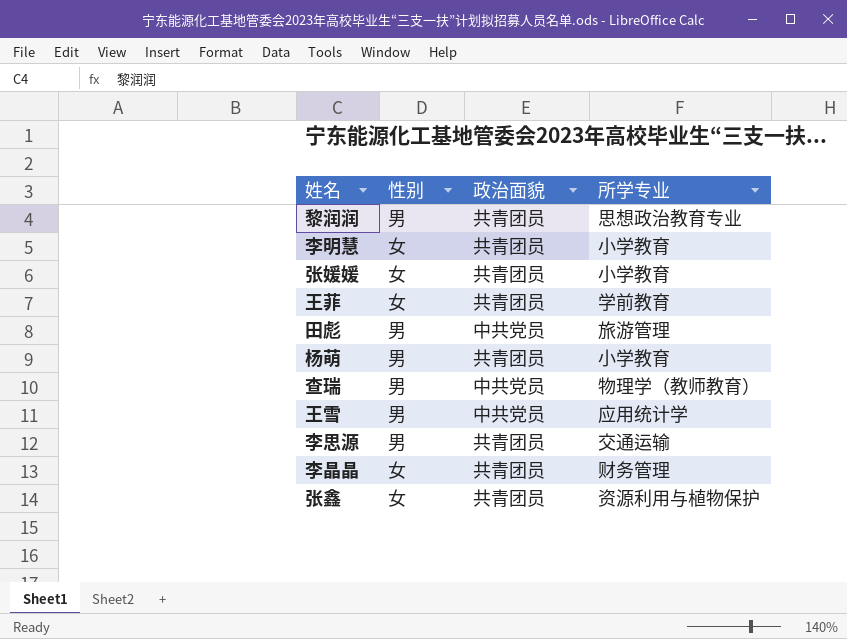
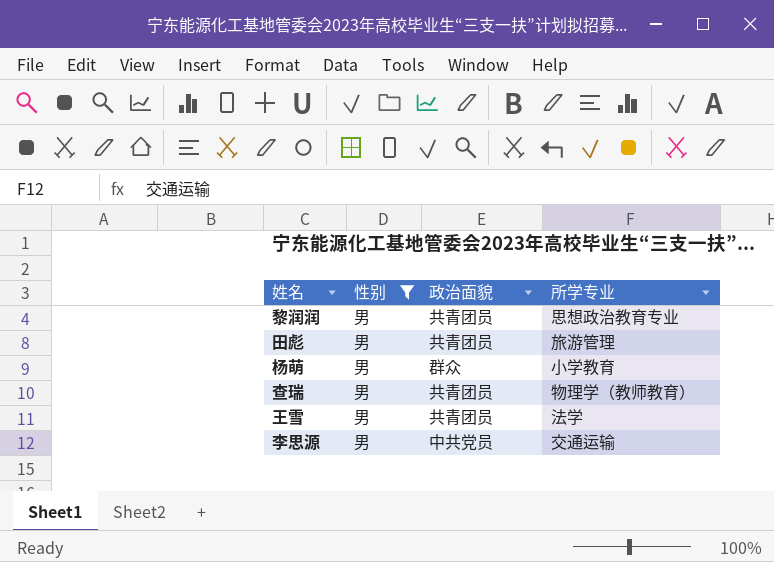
filter: none -> 性别 = 男
田彪 | 政治面貌: 中共党员 -> 共青团员
杨萌 | 政治面貌: 共青团员 -> 群众
查瑞 | 政治面貌: 中共党员 -> 共青团员
王雪 | 政治面貌: 中共党员 -> 共青团员
王雪 | 所学专业: 应用统计学 -> 法学
李思源 | 政治面貌: 共青团员 -> 中共党员

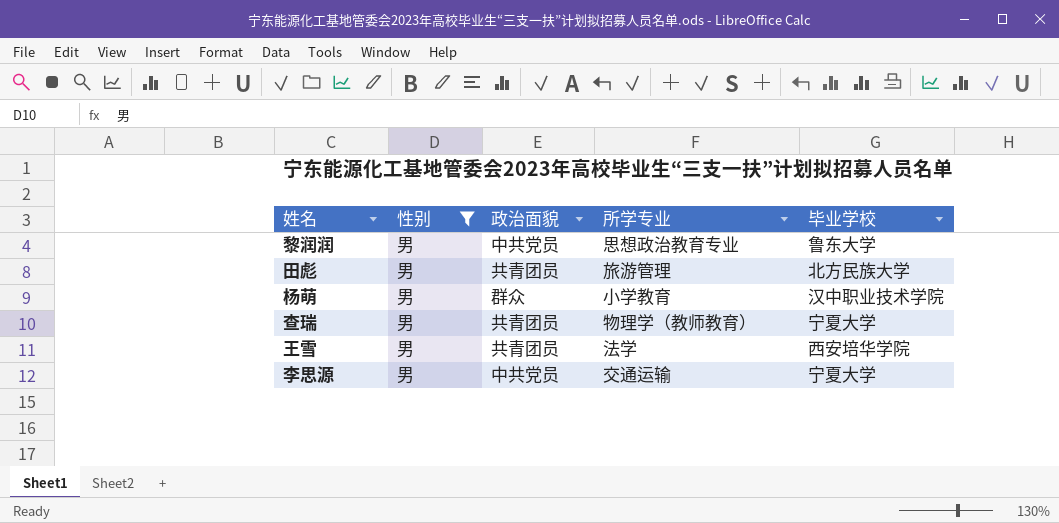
column 毕业学校 | position: none -> 5
黎润润 | 政治面貌: 共青团员 -> 中共党员

